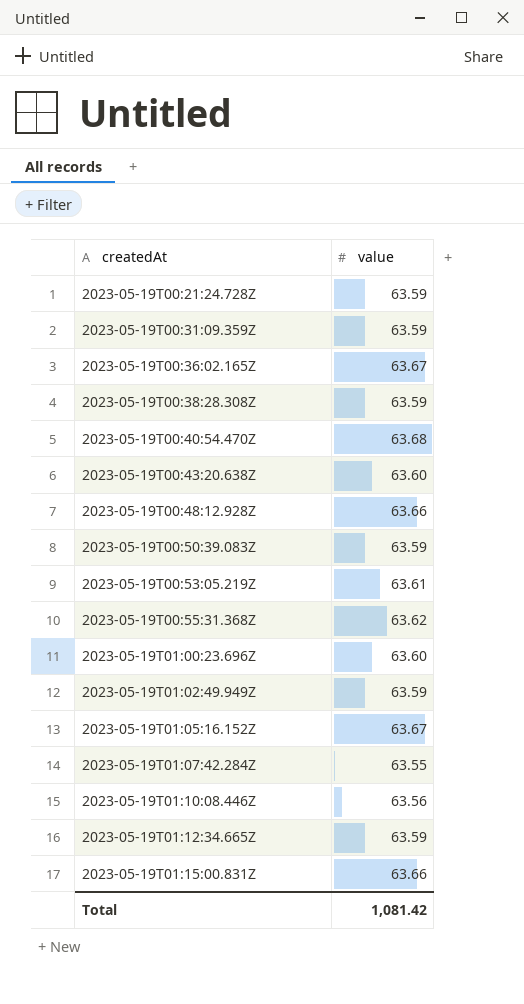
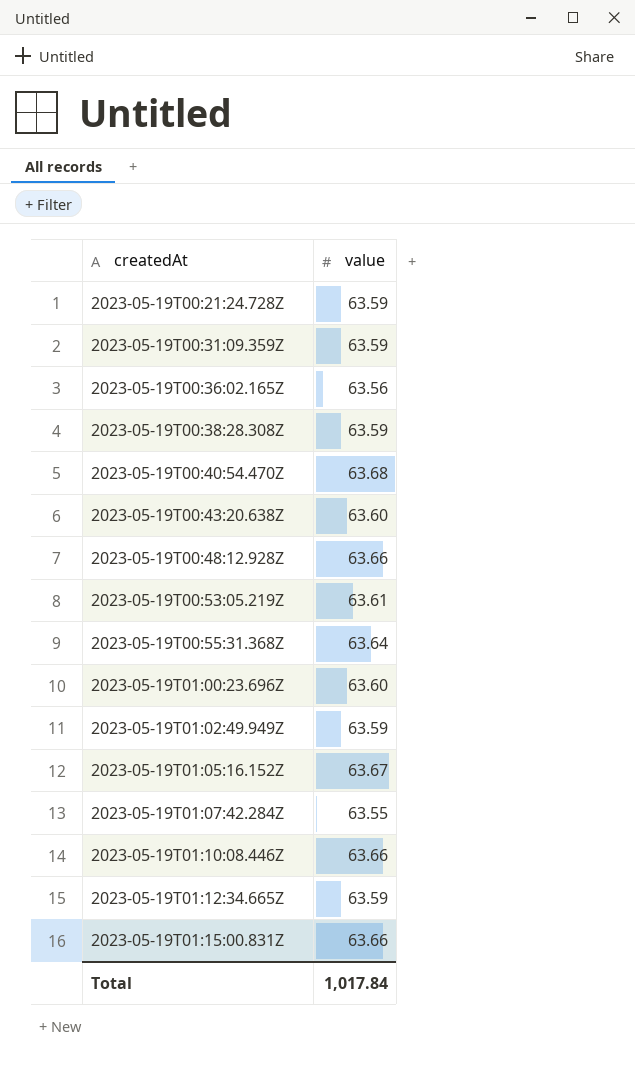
row 2023-05-19T00:50:39.083Z: 63.59 -> none
2023-05-19T00:36:02.165Z | value: 63.67 -> 63.56
2023-05-19T00:55:31.368Z | value: 63.62 -> 63.64
2023-05-19T01:10:08.446Z | value: 63.56 -> 63.66
Total | value: 1,081.42 -> 1,017.84

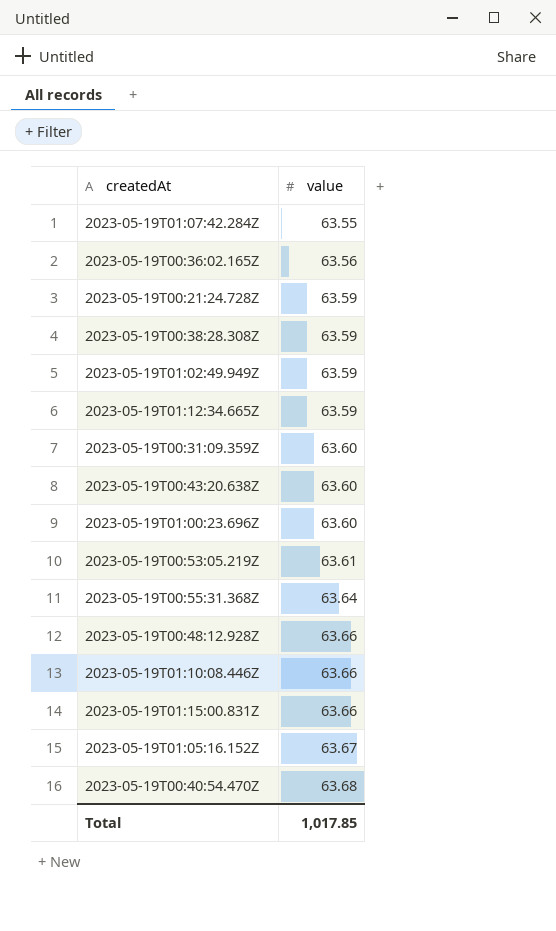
row order: createdAt ascending -> value ascending
2023-05-19T00:31:09.359Z | value: 63.59 -> 63.60
Total | value: 1,017.84 -> 1,017.85

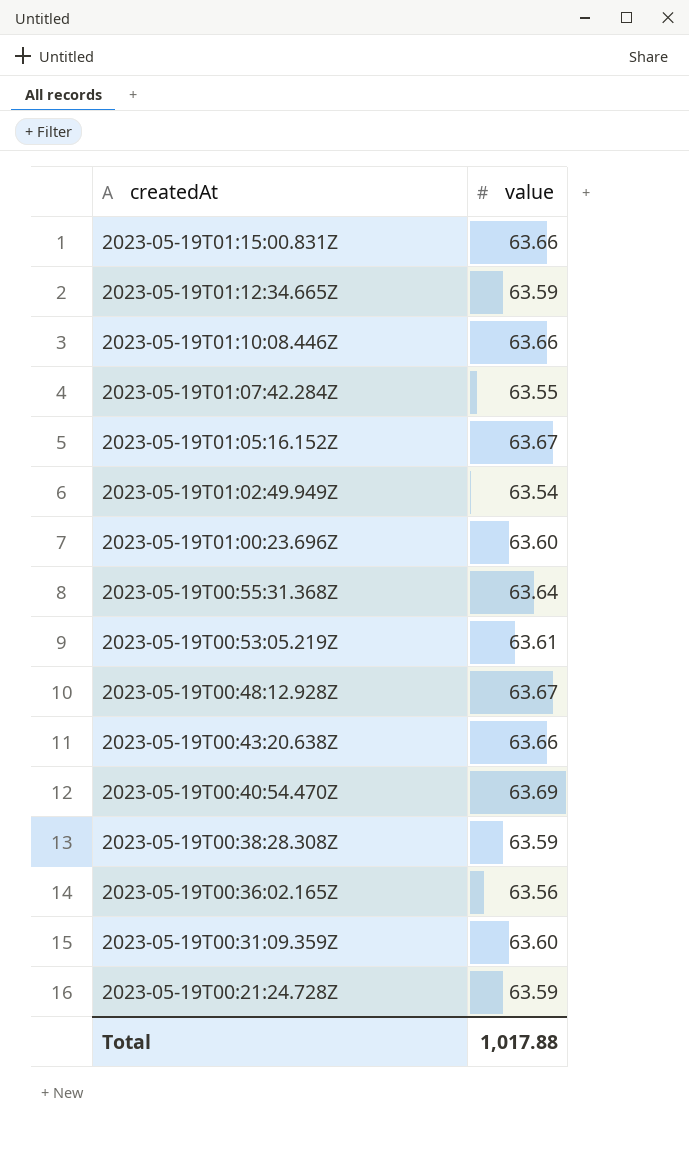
row order: value ascending -> createdAt descending
2023-05-19T01:02:49.949Z | value: 63.59 -> 63.54
2023-05-19T00:48:12.928Z | value: 63.66 -> 63.67
2023-05-19T00:43:20.638Z | value: 63.60 -> 63.66
2023-05-19T00:40:54.470Z | value: 63.68 -> 63.69
Total | value: 1,017.85 -> 1,017.88

